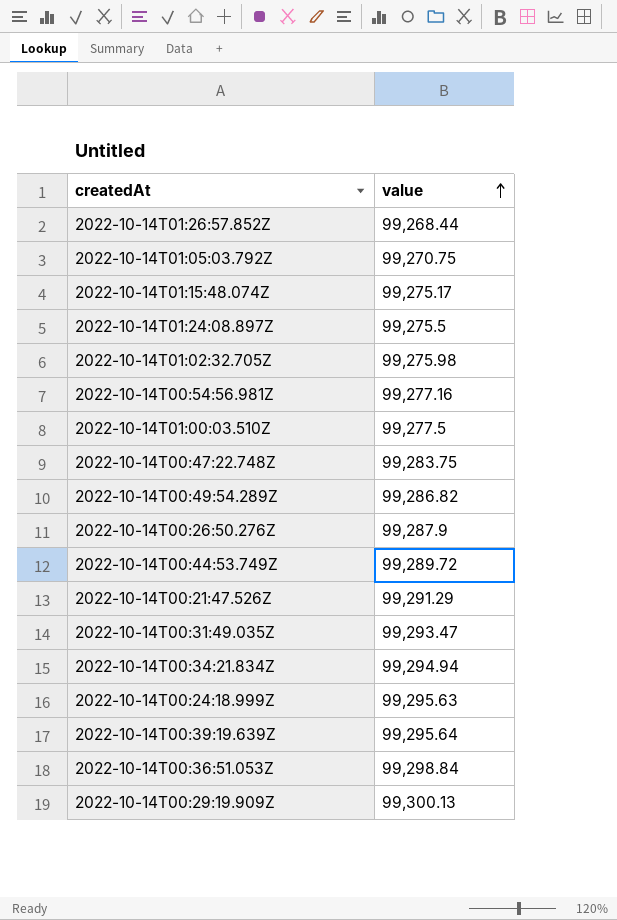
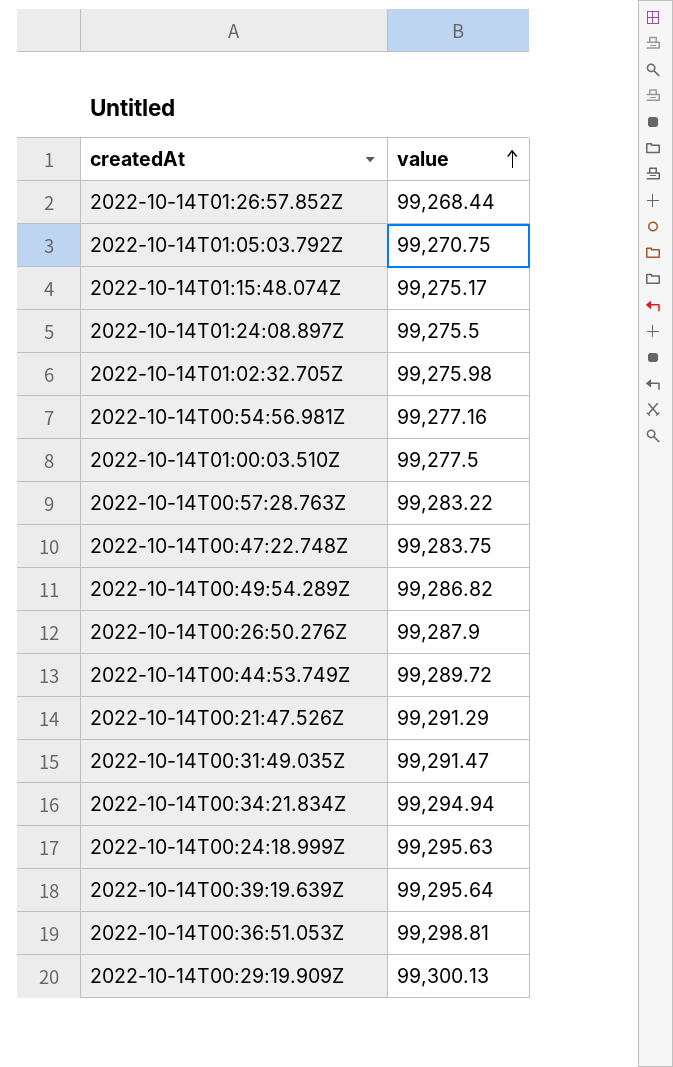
row 2022-10-14T00:57:28.763Z: none -> 99,283.22
2022-10-14T00:31:49.035Z | value: 99,293.47 -> 99,291.47
2022-10-14T00:36:51.053Z | value: 99,298.84 -> 99,298.81

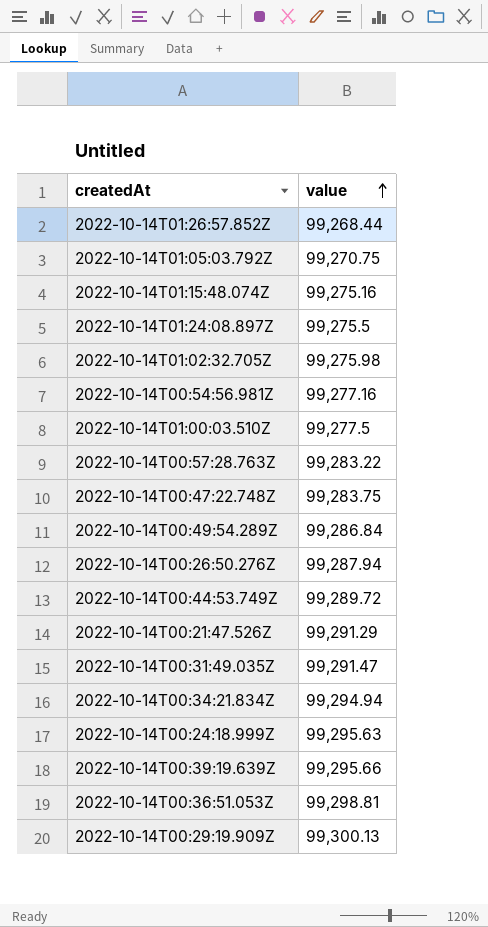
2022-10-14T01:15:48.074Z | value: 99,275.17 -> 99,275.16
2022-10-14T00:49:54.289Z | value: 99,286.82 -> 99,286.84
2022-10-14T00:26:50.276Z | value: 99,287.9 -> 99,287.94
2022-10-14T00:39:19.639Z | value: 99,295.64 -> 99,295.66

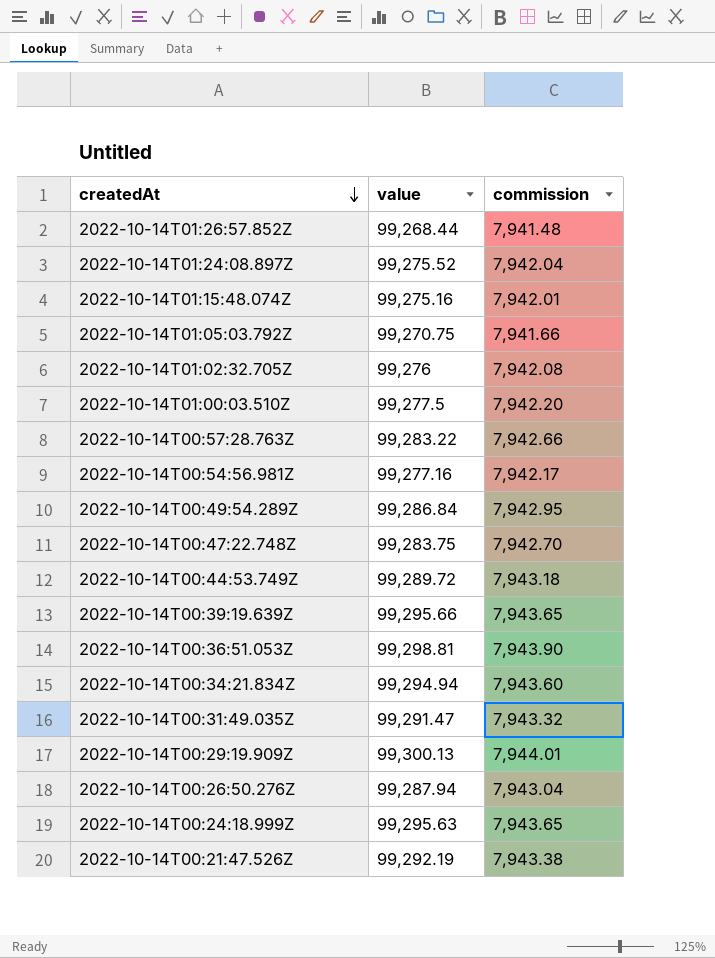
row order: value ascending -> createdAt descending
column commission | formula: none -> [value] * 0.08
2022-10-14T01:24:08.897Z | value: 99,275.5 -> 99,275.52
2022-10-14T01:02:32.705Z | value: 99,275.98 -> 99,276
2022-10-14T00:21:47.526Z | value: 99,291.29 -> 99,292.19

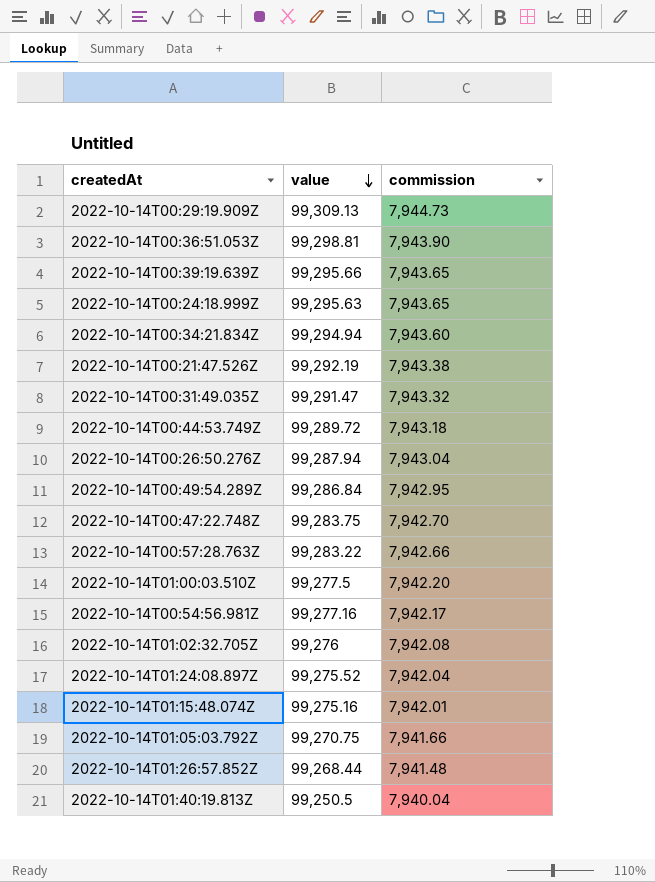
row order: createdAt descending -> value descending
2022-10-14T00:29:19.909Z | value: 99,300.13 -> 99,309.13
2022-10-14T00:29:19.909Z | commission: 7,944.01 -> 7,944.73
row 2022-10-14T01:40:19.813Z: none -> 99,250.5 | 7,940.04

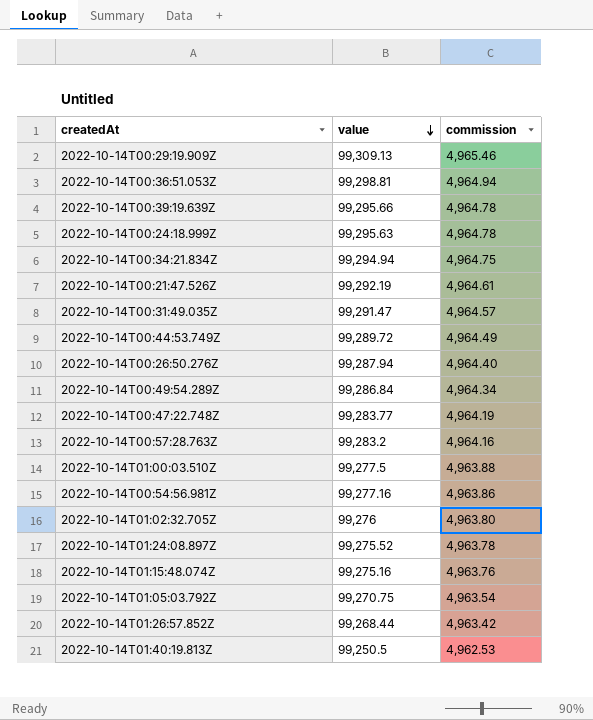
column commission | formula: [value] * 0.08 -> [value] * 0.05
2022-10-14T00:47:22.748Z | value: 99,283.75 -> 99,283.77
2022-10-14T00:57:28.763Z | value: 99,283.22 -> 99,283.2

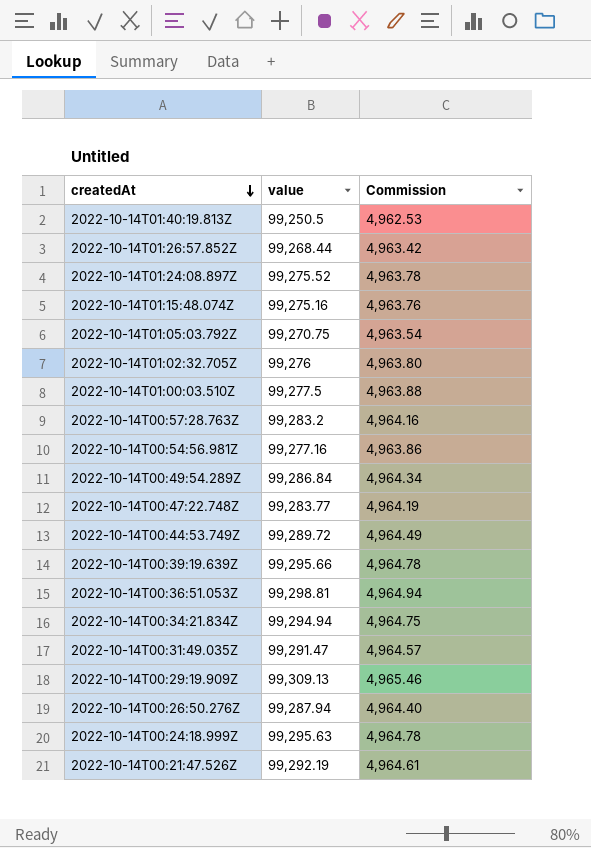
row order: value descending -> createdAt descending
column name: commission -> Commission

